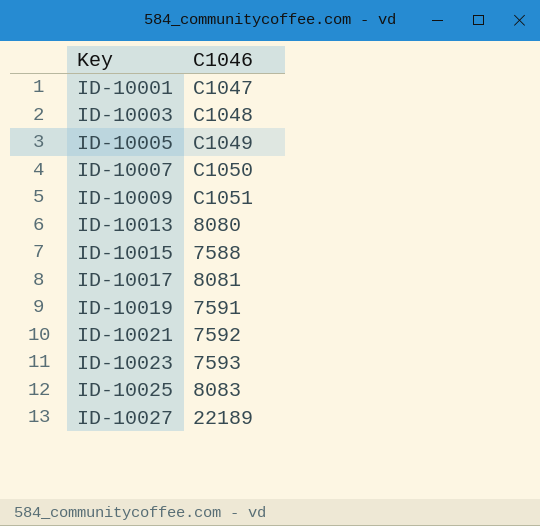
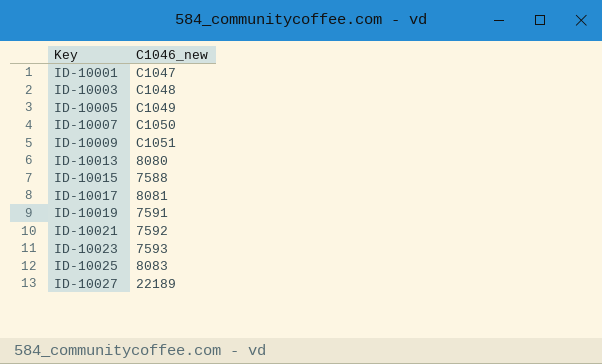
column name: C1046 -> C1046_new

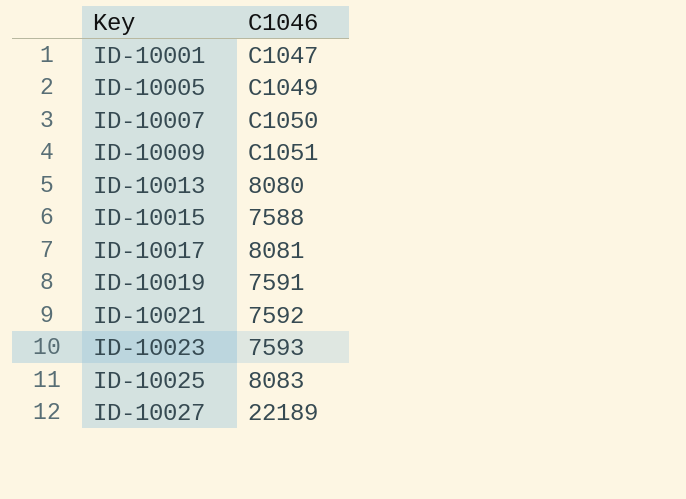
column name: C1046_new -> C1046
row ID-10003: C1048 -> none

